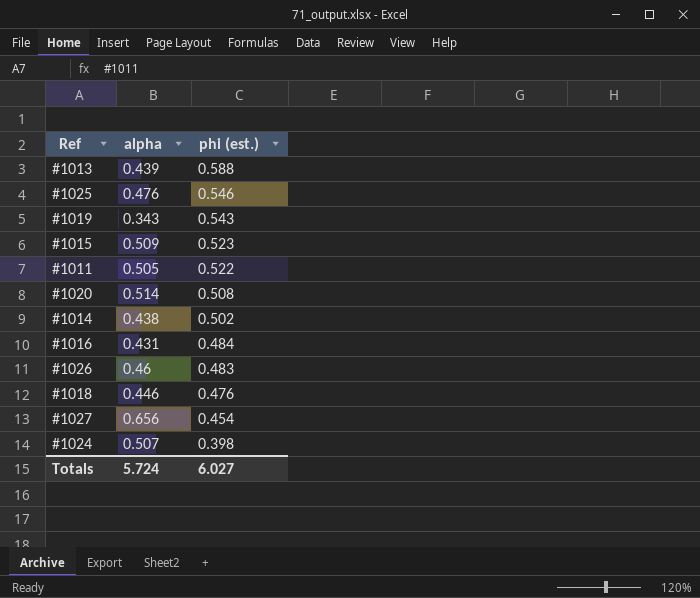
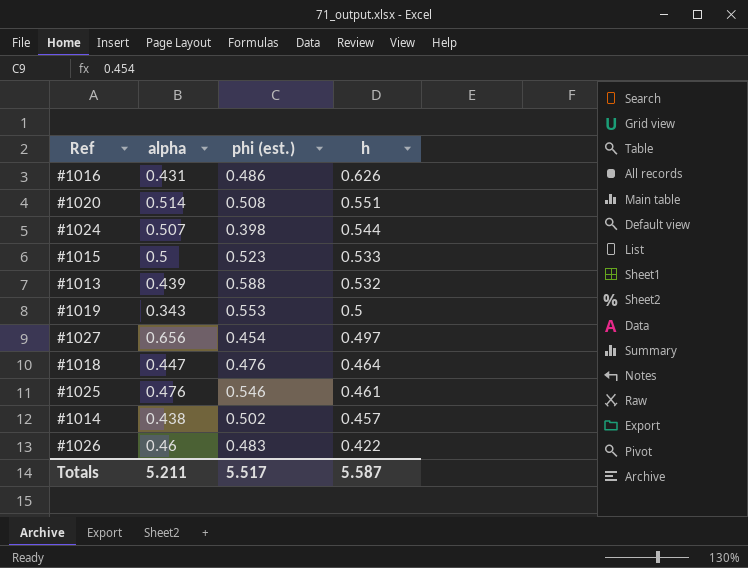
row order: phi (est.) descending -> h descending
column h | position: none -> 4
row #1011: 0.505 | 0.522 -> none
#1016 | phi (est.): 0.484 -> 0.486
#1015 | alpha: 0.509 -> 0.5
#1019 | phi (est.): 0.543 -> 0.553
#1018 | alpha: 0.446 -> 0.447
Totals | alpha: 5.724 -> 5.211
Totals | phi (est.): 6.027 -> 5.517

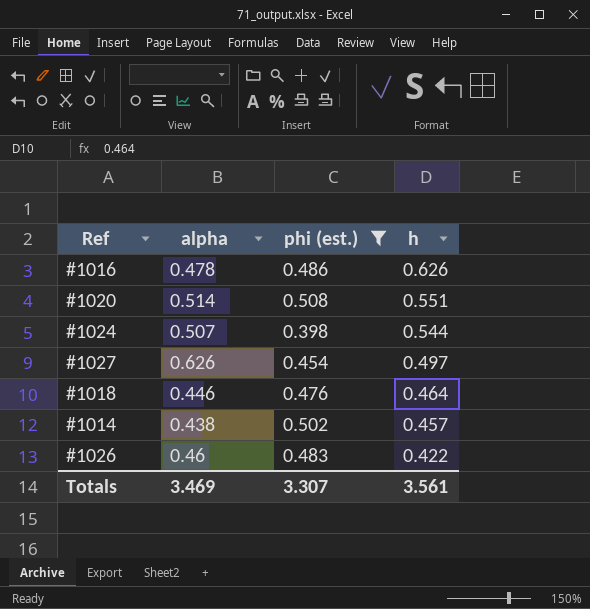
filter: none -> phi (est.) <= 0.508
#1016 | alpha: 0.431 -> 0.478
#1027 | alpha: 0.656 -> 0.626
#1018 | alpha: 0.447 -> 0.446
Totals | alpha: 5.211 -> 3.469
Totals | phi (est.): 5.517 -> 3.307
Totals | h: 5.587 -> 3.561

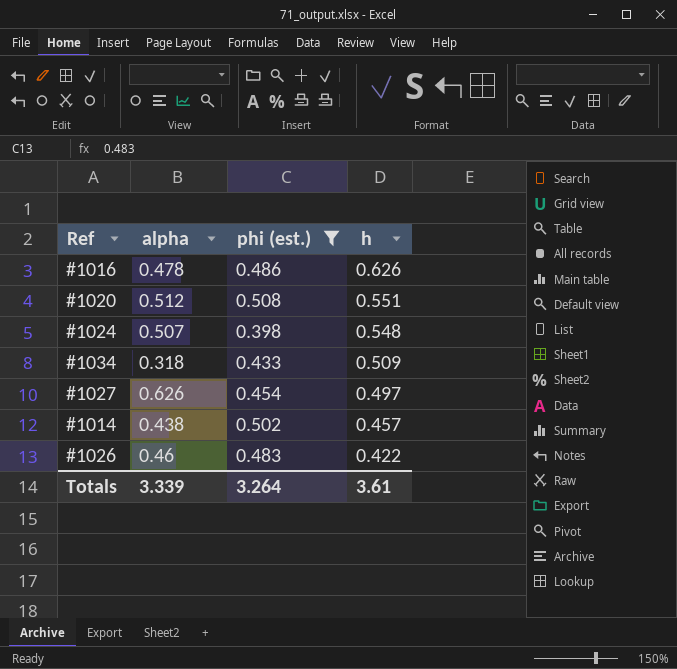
row #1018: 0.446 | 0.476 | 0.464 -> none
#1020 | alpha: 0.514 -> 0.512
#1024 | h: 0.544 -> 0.548
row #1034: none -> 0.318 | 0.433 | 0.509
Totals | alpha: 3.469 -> 3.339
Totals | phi (est.): 3.307 -> 3.264
Totals | h: 3.561 -> 3.61

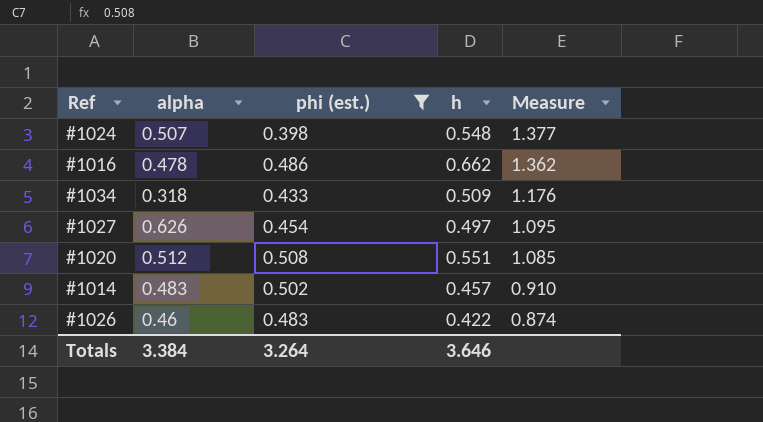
row order: h descending -> Measure descending
column Measure | formula: none -> [h] / [phi (est.)]
#1016 | h: 0.626 -> 0.662
#1014 | alpha: 0.438 -> 0.483
Totals | alpha: 3.339 -> 3.384
Totals | h: 3.61 -> 3.646

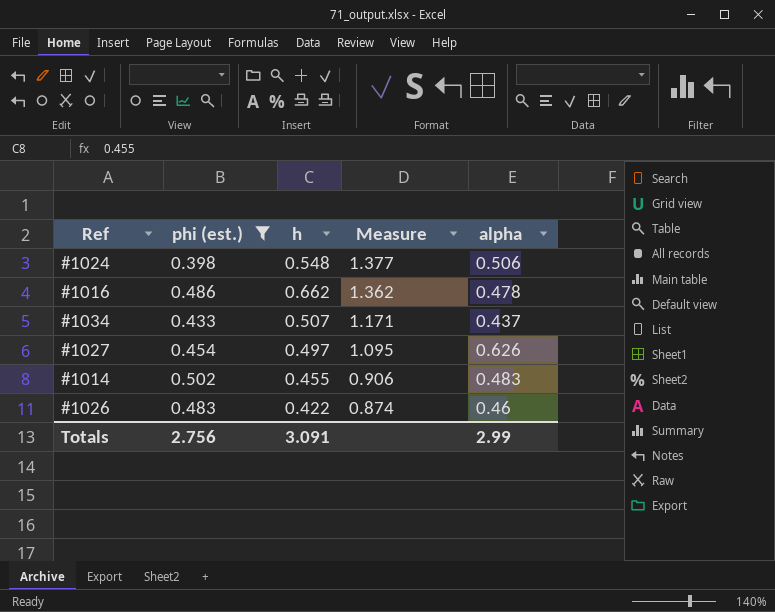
column alpha | position: 2 -> 5
row #1020: 0.512 | 0.508 | 0.551 | 1.085 -> none
#1024 | alpha: 0.507 -> 0.506
#1034 | h: 0.509 -> 0.507
#1034 | Measure: 1.176 -> 1.171
#1034 | alpha: 0.318 -> 0.437
#1014 | h: 0.457 -> 0.455
#1014 | Measure: 0.910 -> 0.906
Totals | phi (est.): 3.264 -> 2.756
Totals | h: 3.646 -> 3.091
Totals | alpha: 3.384 -> 2.99

